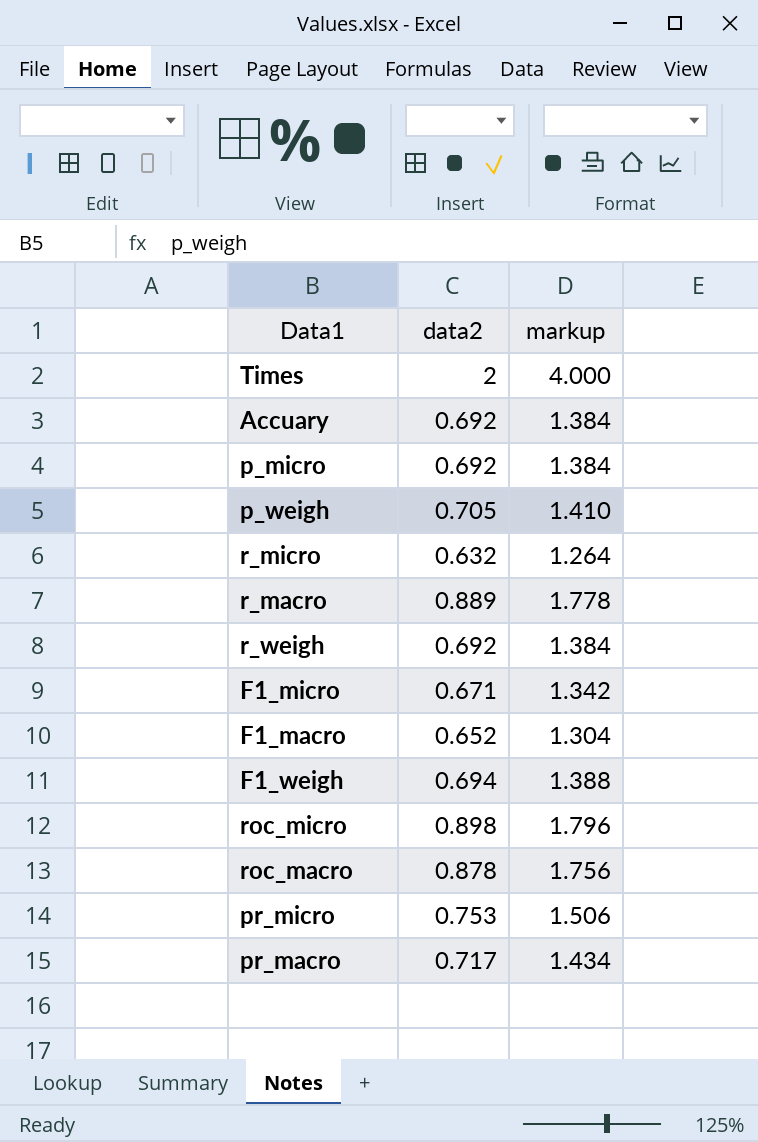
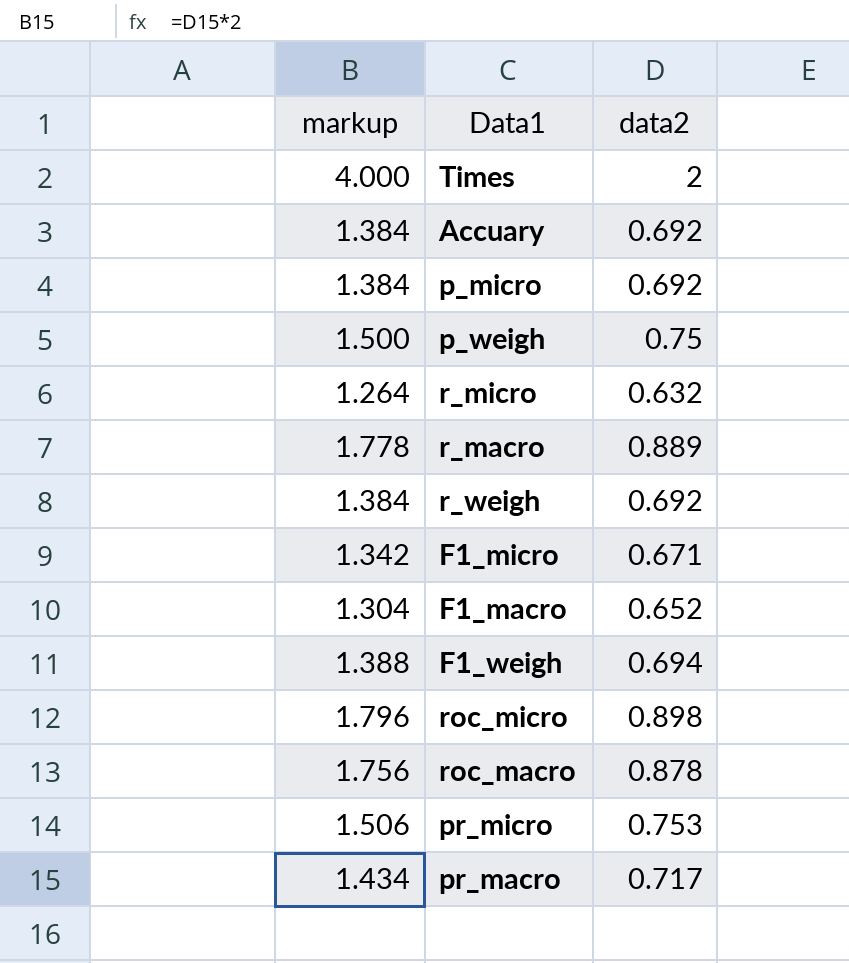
column markup | position: 3 -> 1
p_weigh | markup: 1.410 -> 1.500
p_weigh | data2: 0.705 -> 0.75

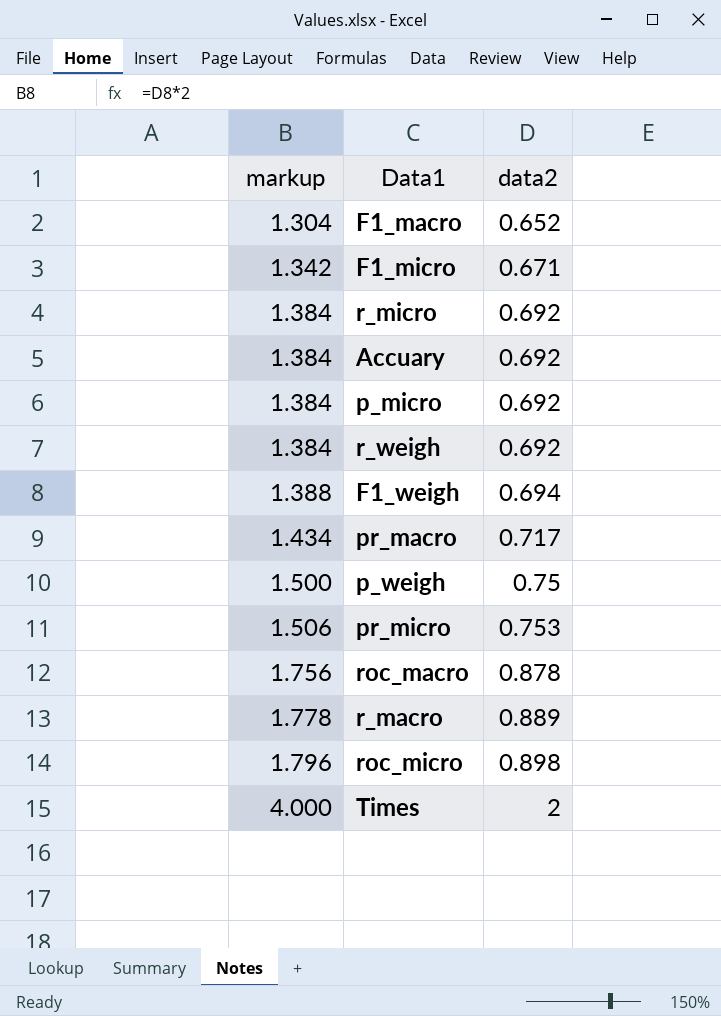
row order: none -> markup ascending
r_micro | markup: 1.264 -> 1.384
r_micro | data2: 0.632 -> 0.692

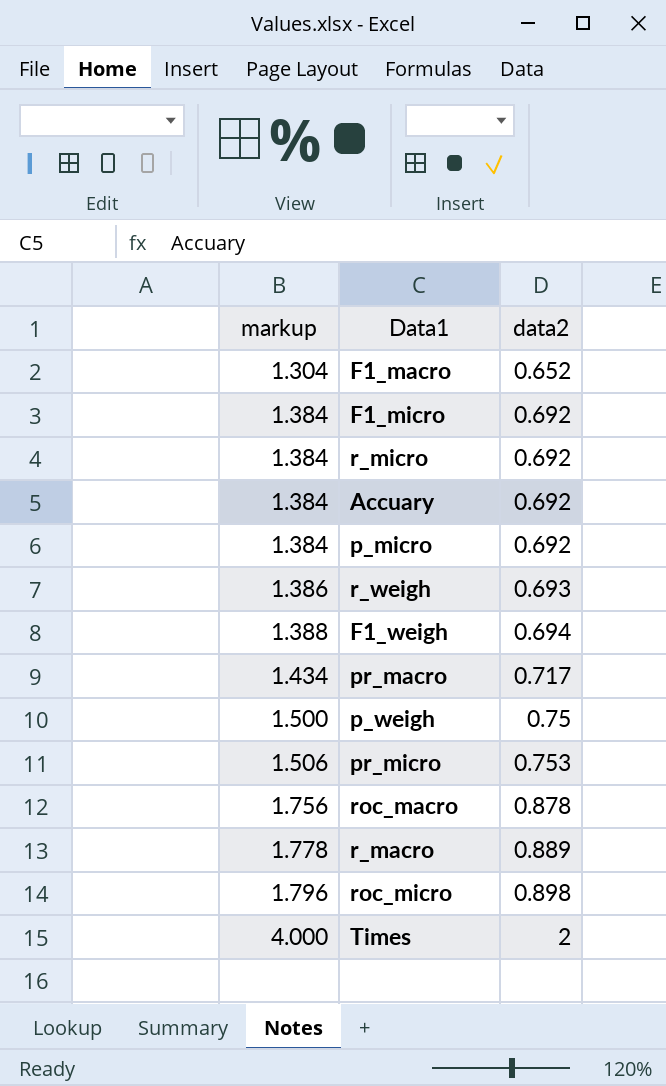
F1_micro | markup: 1.342 -> 1.384
F1_micro | data2: 0.671 -> 0.692
r_weigh | markup: 1.384 -> 1.386
r_weigh | data2: 0.692 -> 0.693

